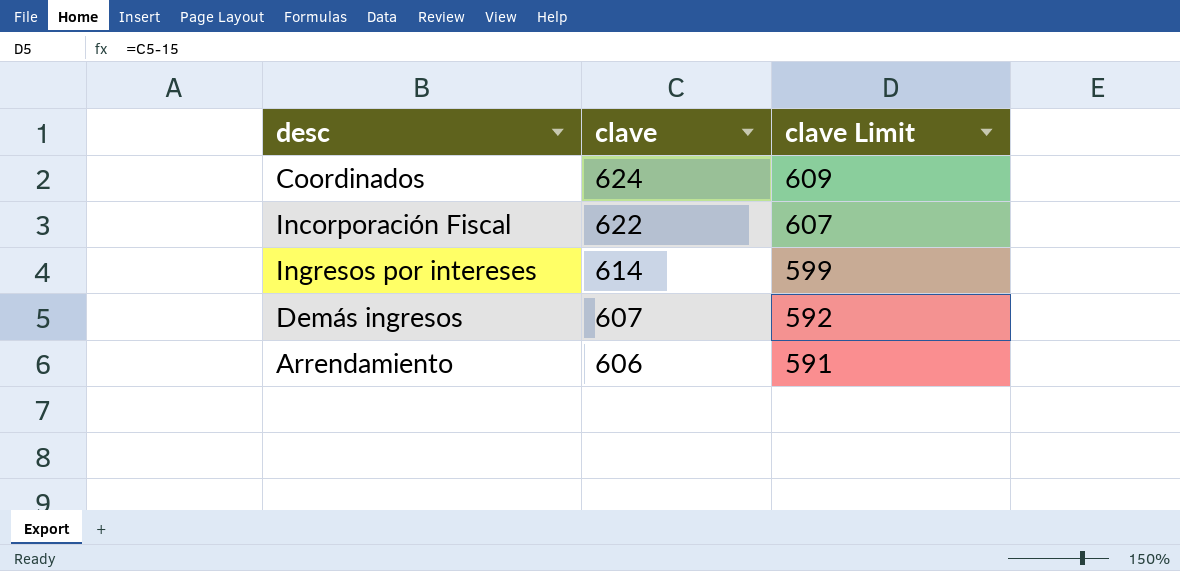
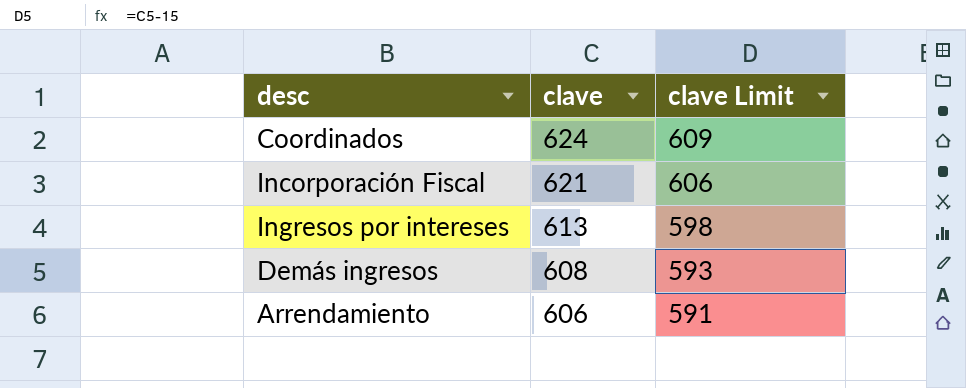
Incorporación Fiscal | clave: 622 -> 621
Incorporación Fiscal | clave Limit: 607 -> 606
Ingresos por intereses | clave: 614 -> 613
Ingresos por intereses | clave Limit: 599 -> 598
Demás ingresos | clave: 607 -> 608
Demás ingresos | clave Limit: 592 -> 593

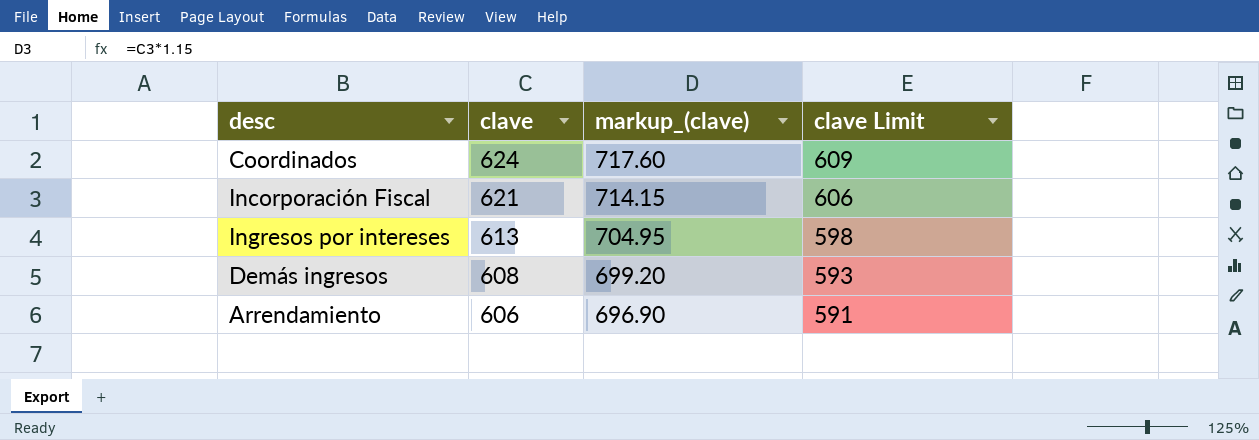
column markup_(clave) | formula: none -> [clave] * 1.15

